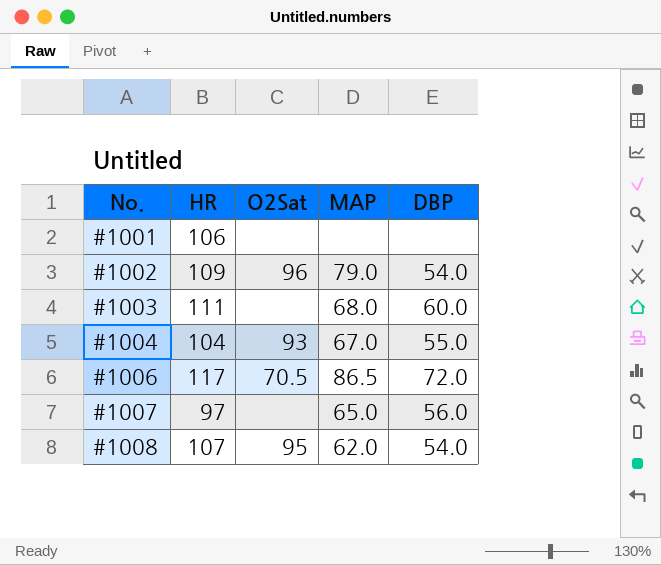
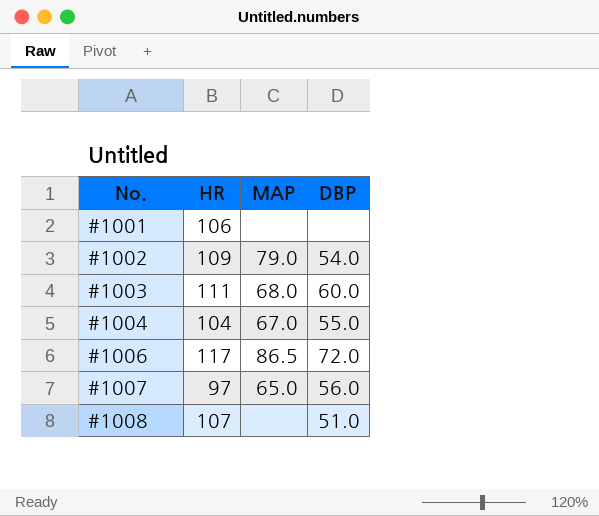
column O2Sat | position: 3 -> none
#1008 | MAP: 62.0 -> none
#1008 | DBP: 54.0 -> 51.0

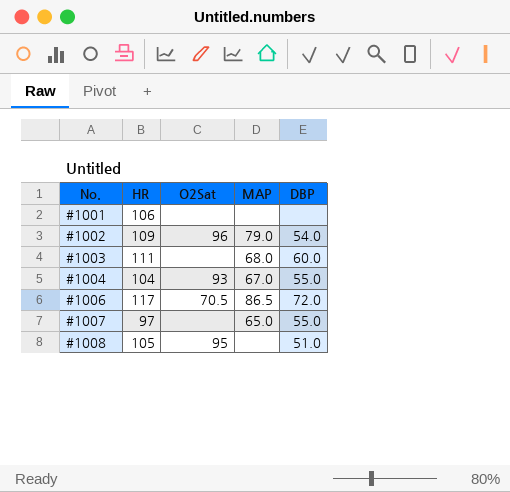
column O2Sat | position: none -> 3
#1007 | DBP: 56.0 -> 55.0
#1008 | HR: 107 -> 105

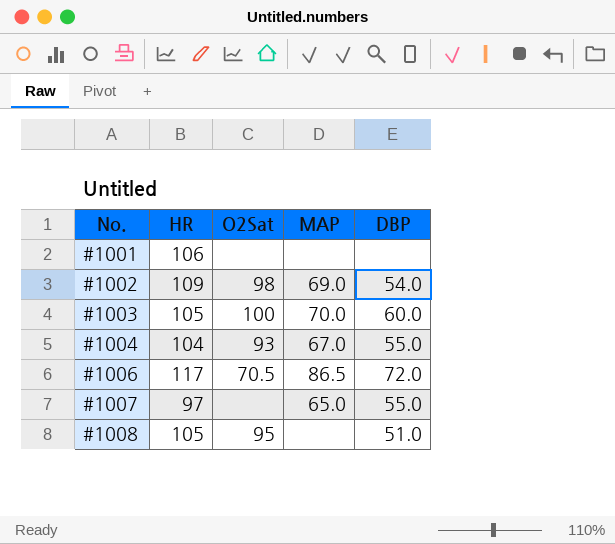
#1002 | O2Sat: 96 -> 98
#1002 | MAP: 79.0 -> 69.0
#1003 | HR: 111 -> 105
#1003 | O2Sat: none -> 100
#1003 | MAP: 68.0 -> 70.0

